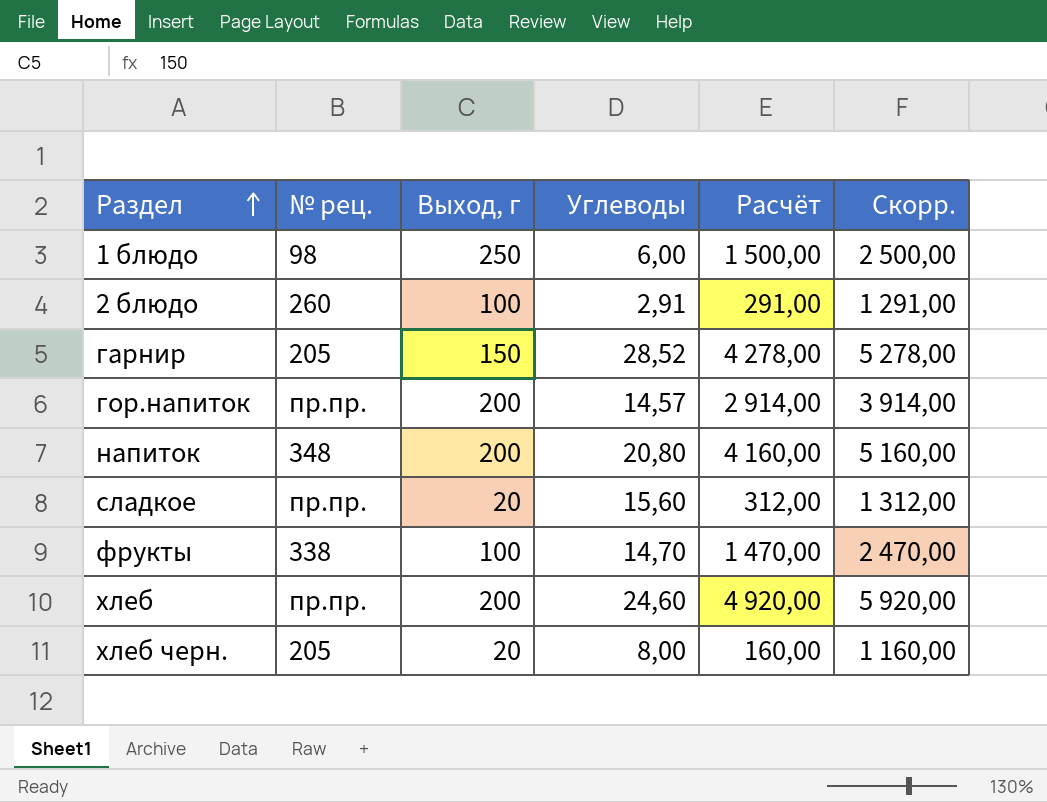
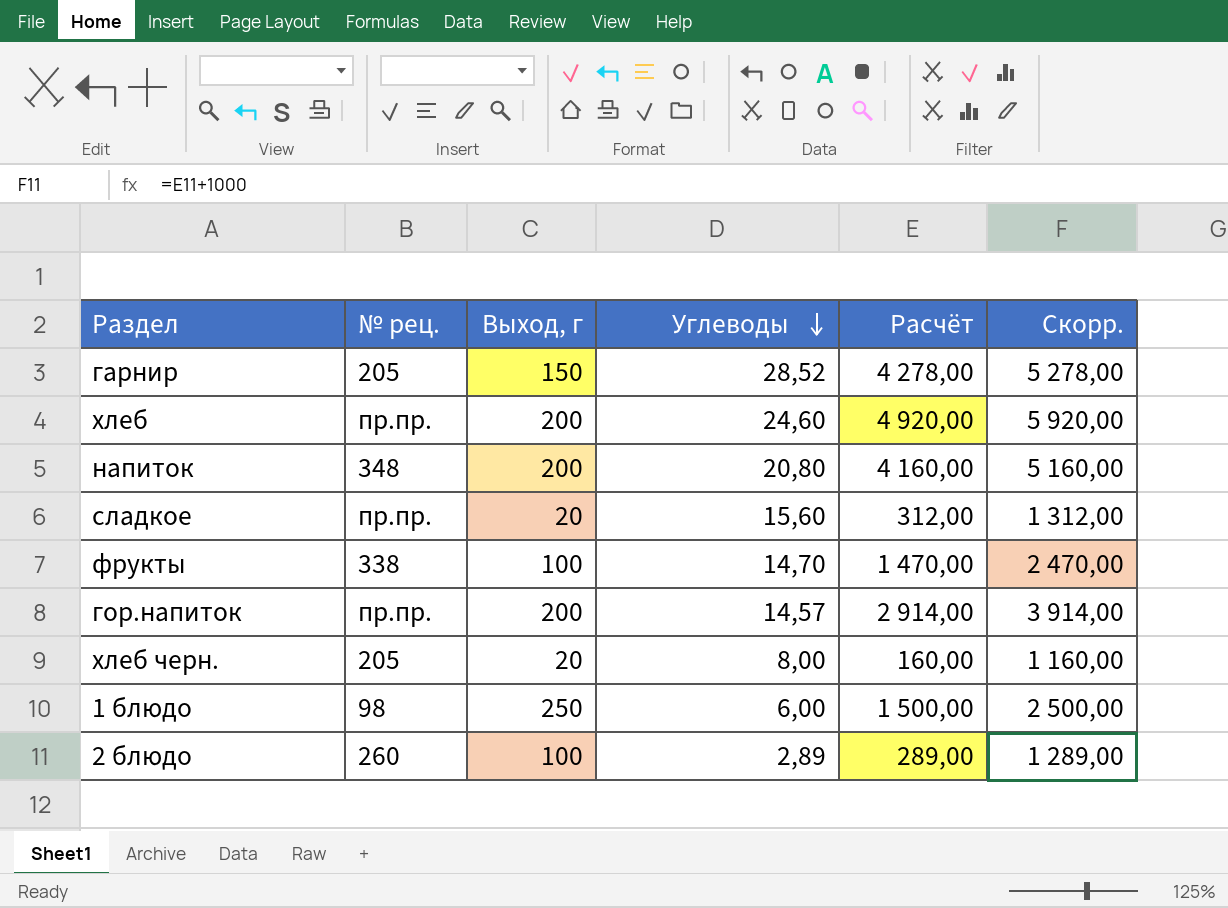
row order: Раздел ascending -> Углеводы descending
2 блюдо | Углеводы: 2,91 -> 2,89
2 блюдо | Расчёт: 291,00 -> 289,00
2 блюдо | Скорр.: 1 291,00 -> 1 289,00

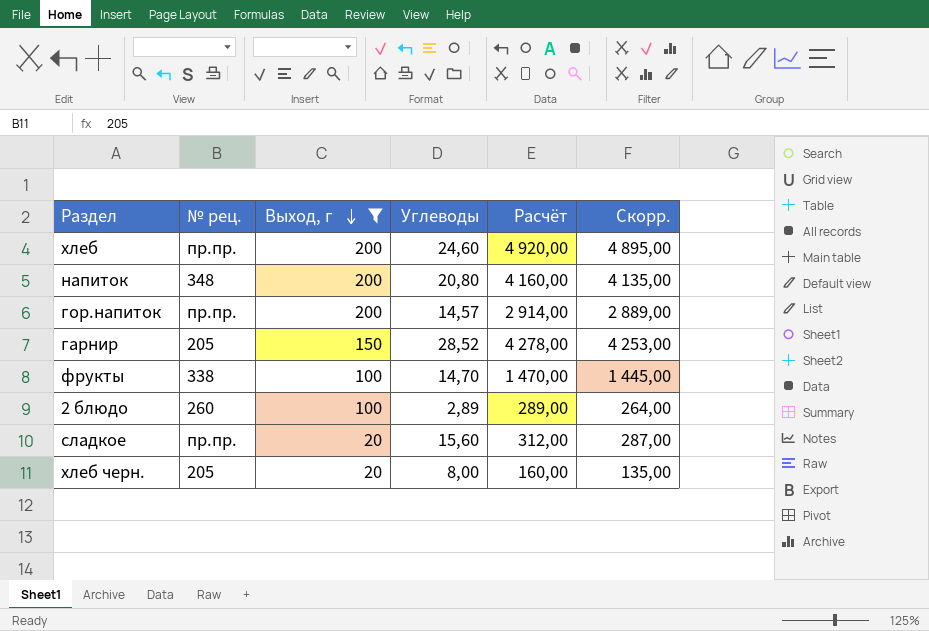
filter: none -> Выход, г != 250
row order: Углеводы descending -> Выход, г descending
column Скорр. | formula: [Расчёт] + 1000 -> [Расчёт] - 25

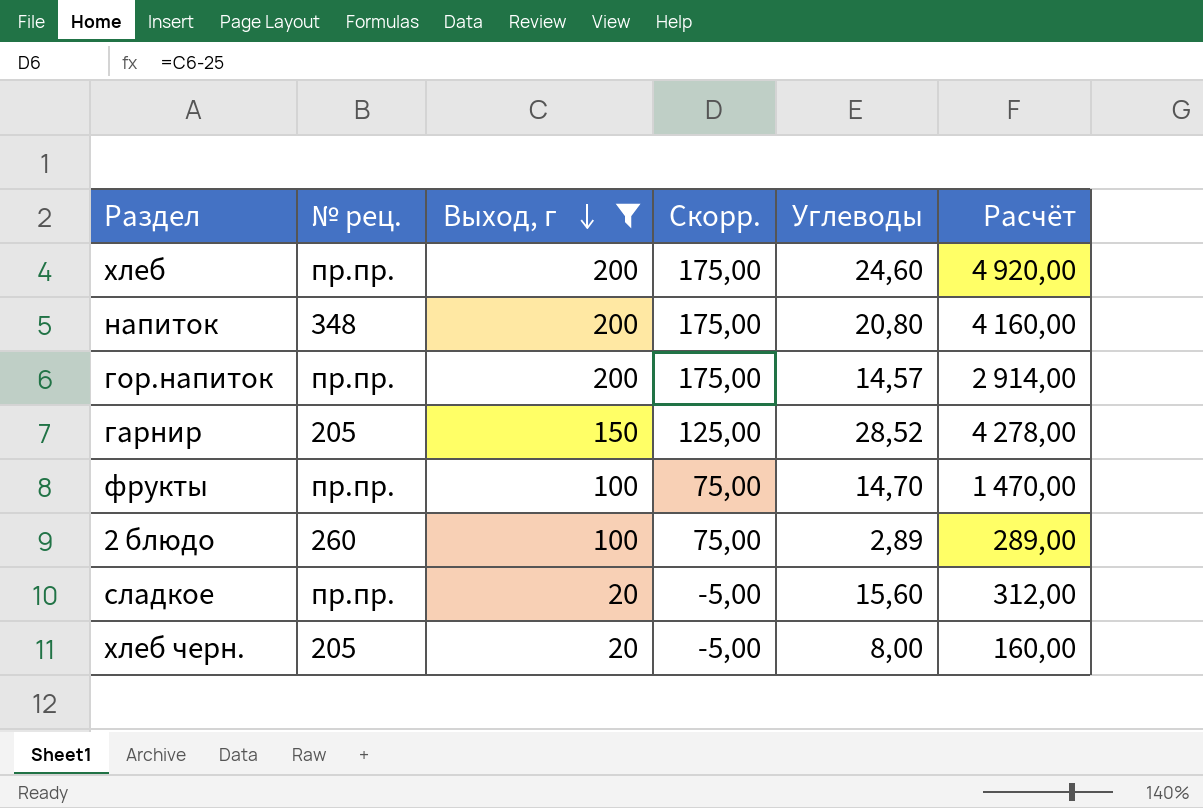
column Скорр. | formula: [Расчёт] - 25 -> [Выход, г] - 25
column Скорр. | position: 6 -> 4
фрукты | № рец.: 338 -> пр.пр.

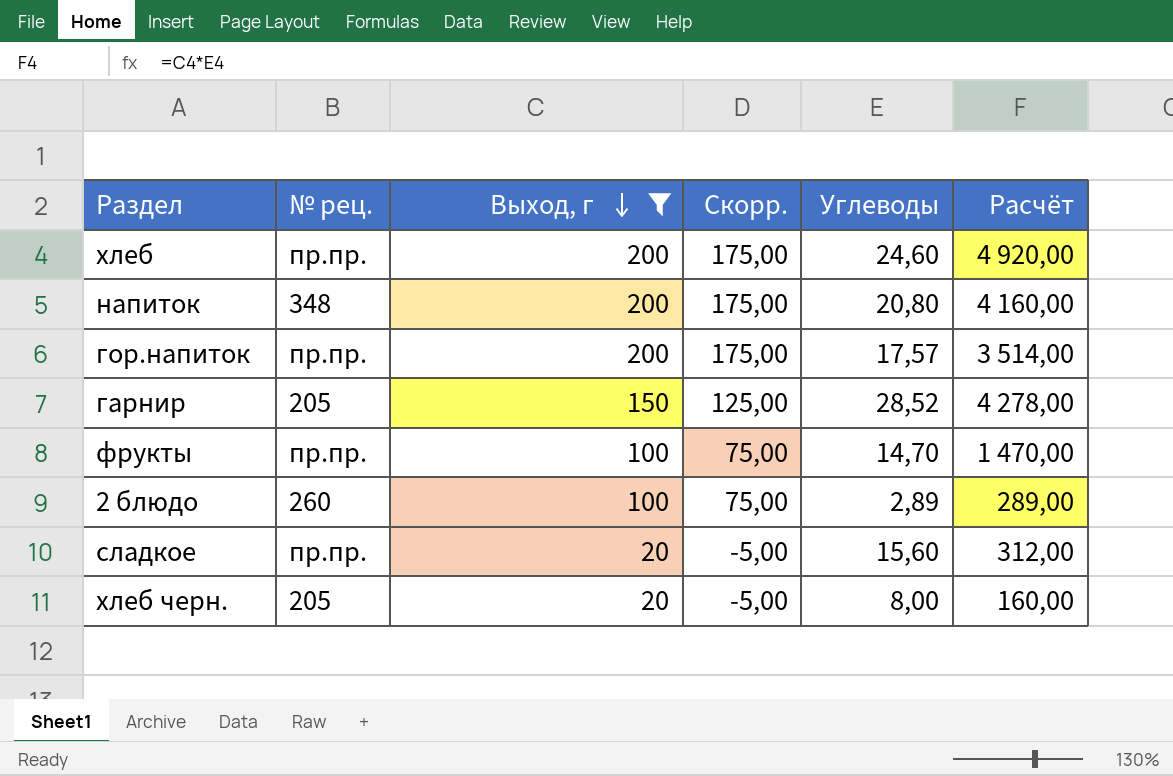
гор.напиток | Углеводы: 14,57 -> 17,57
гор.напиток | Расчёт: 2 914,00 -> 3 514,00

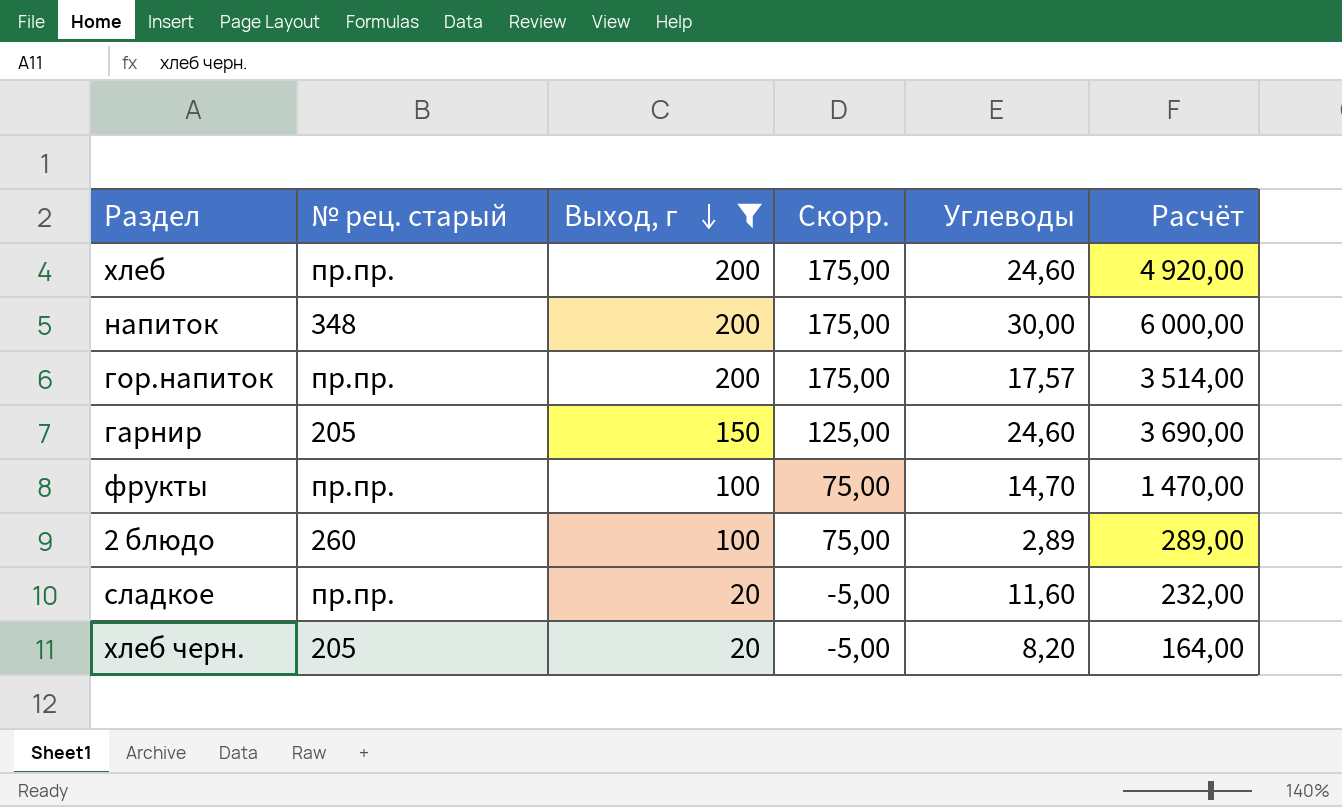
column name: № рец. -> № рец. старый
напиток | Углеводы: 20,80 -> 30,00
напиток | Расчёт: 4 160,00 -> 6 000,00
гарнир | Углеводы: 28,52 -> 24,60
гарнир | Расчёт: 4 278,00 -> 3 690,00
сладкое | Углеводы: 15,60 -> 11,60
сладкое | Расчёт: 312,00 -> 232,00
хлеб черн. | Углеводы: 8,00 -> 8,20
хлеб черн. | Расчёт: 160,00 -> 164,00

